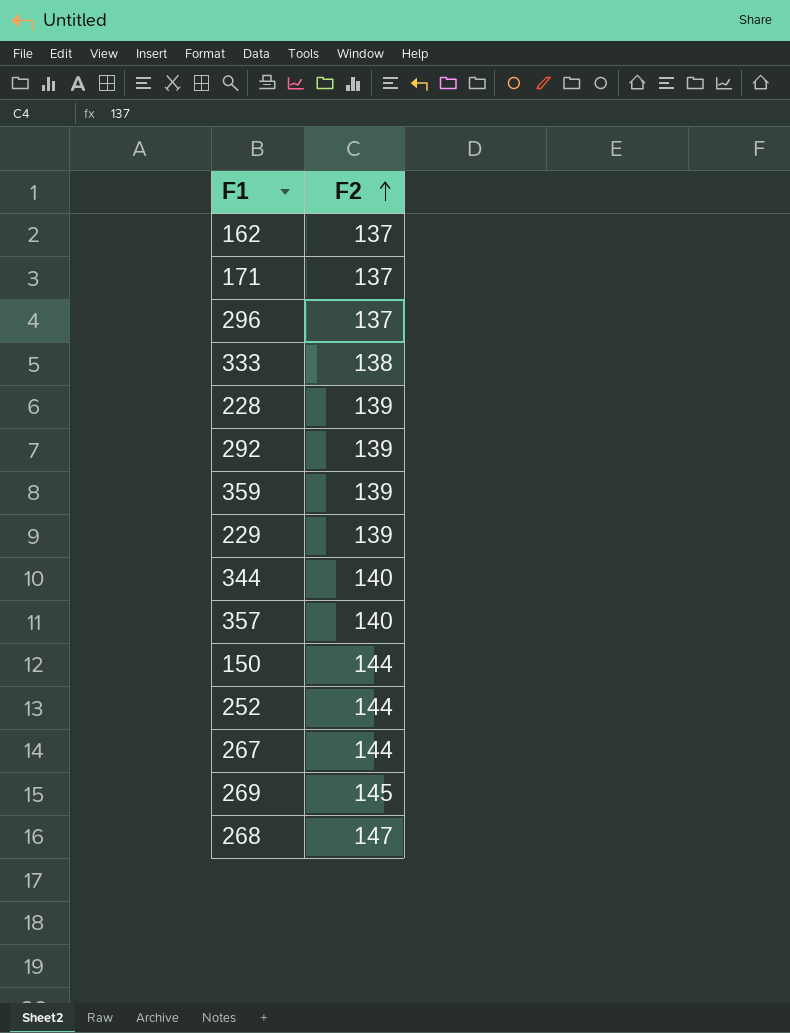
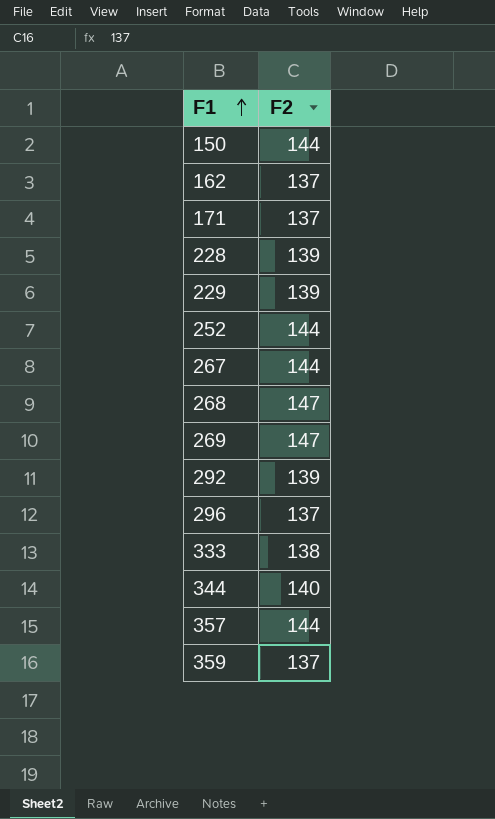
row order: F2 ascending -> F1 ascending
269 | F2: 145 -> 147
357 | F2: 140 -> 144
359 | F2: 139 -> 137

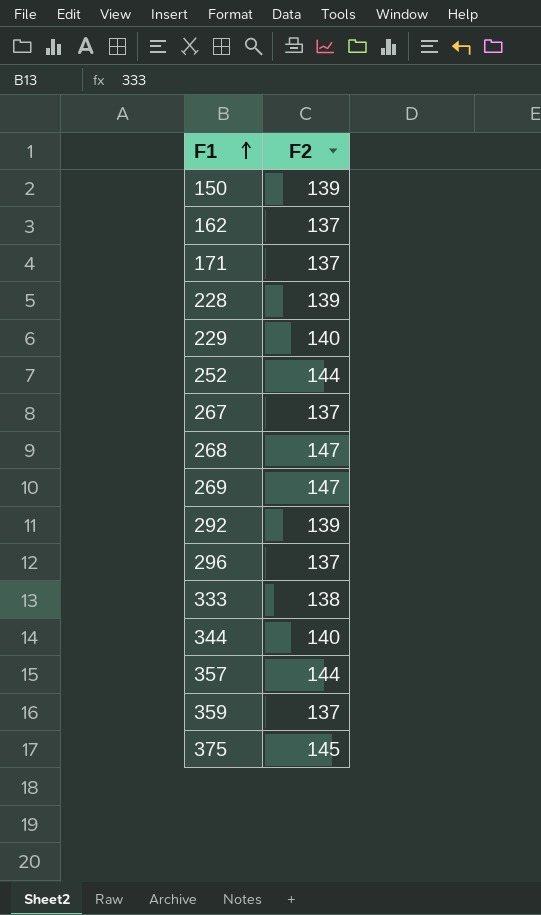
150 | F2: 144 -> 139
229 | F2: 139 -> 140
267 | F2: 144 -> 137
row 375: none -> 145

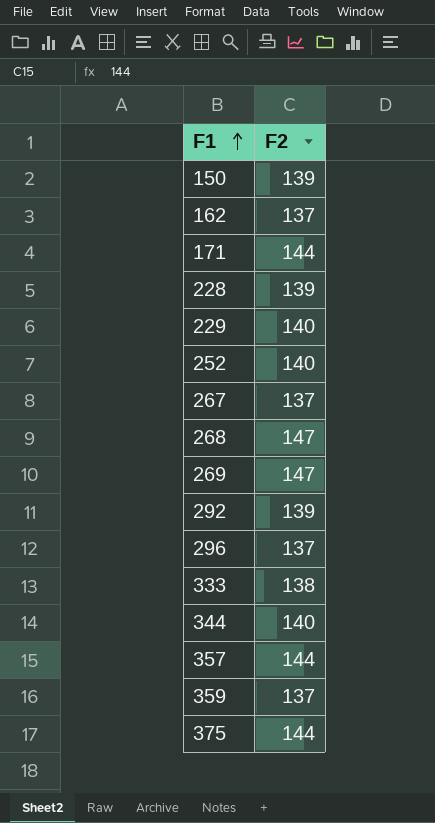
171 | F2: 137 -> 144
252 | F2: 144 -> 140
375 | F2: 145 -> 144

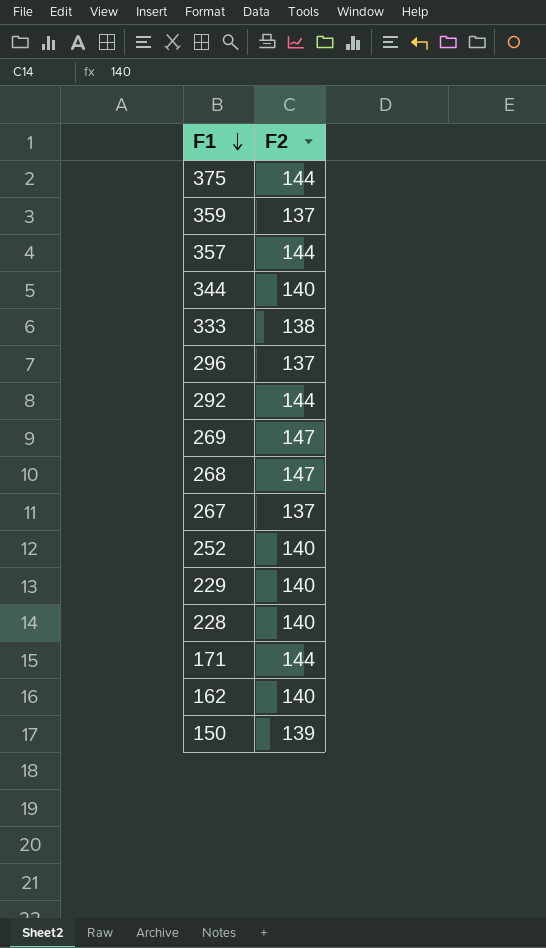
row order: F1 ascending -> F1 descending
292 | F2: 139 -> 144
228 | F2: 139 -> 140
162 | F2: 137 -> 140

